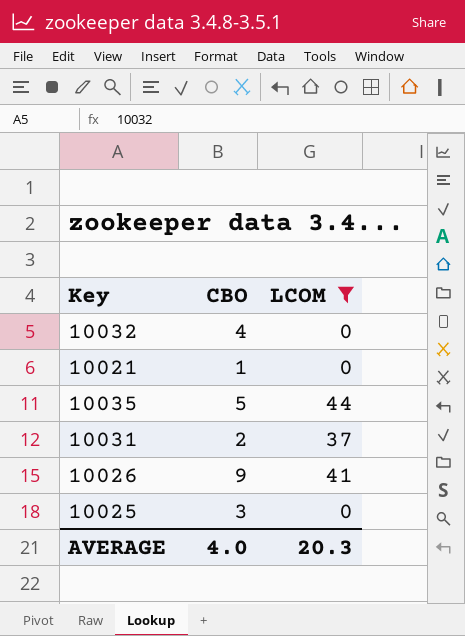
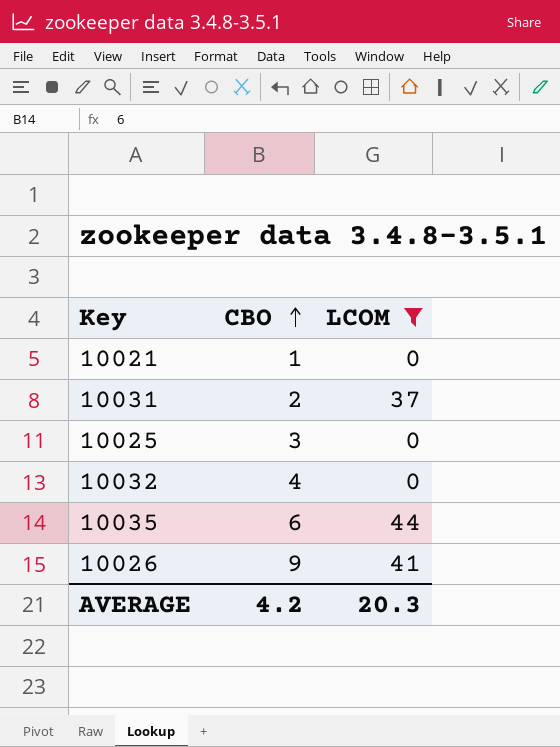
row order: none -> CBO ascending
10035 | CBO: 5 -> 6
AVERAGE | CBO: 4.0 -> 4.2

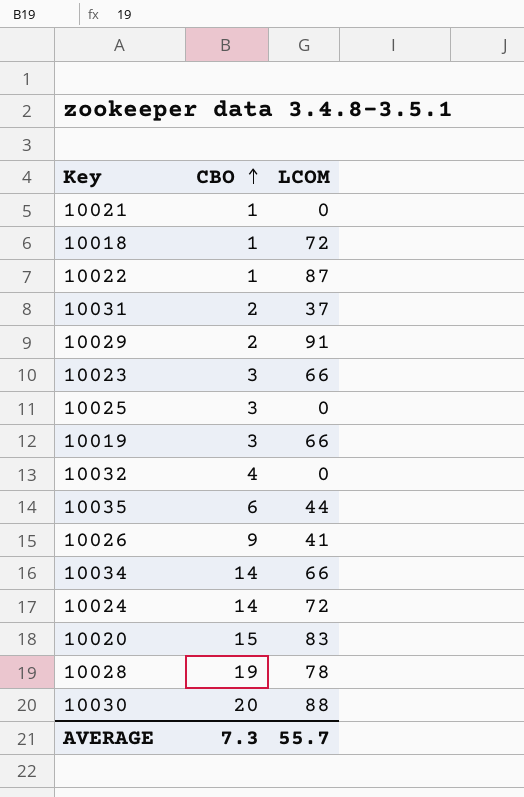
filter: LCOM <= 44 -> none
AVERAGE | CBO: 4.2 -> 7.3
AVERAGE | LCOM: 20.3 -> 55.7

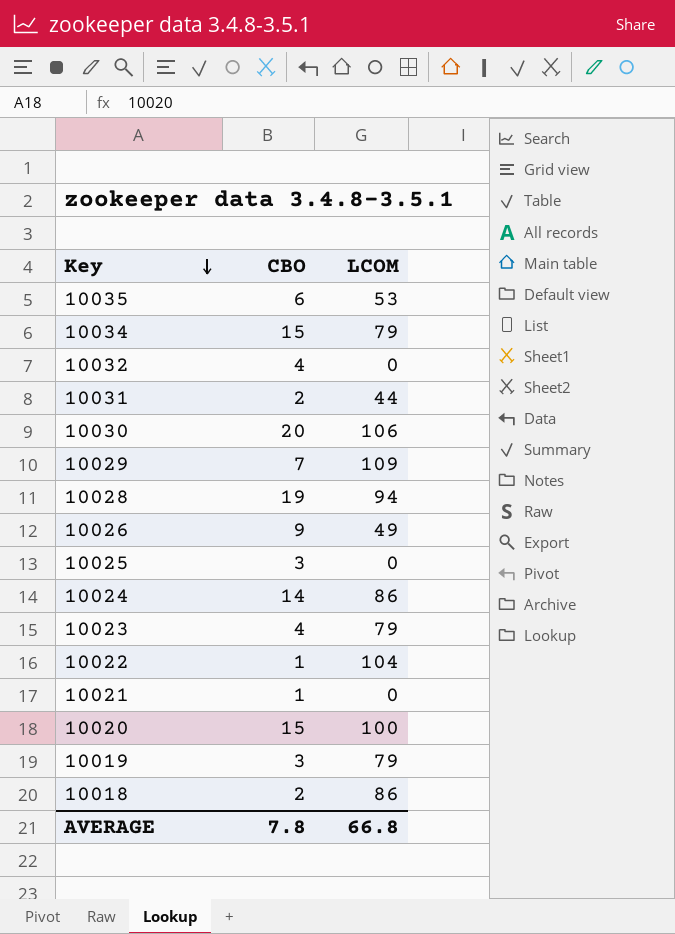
row order: CBO ascending -> Key descending
10035 | LCOM: 44 -> 53
10034 | CBO: 14 -> 15
10034 | LCOM: 66 -> 79
10031 | LCOM: 37 -> 44
10030 | LCOM: 88 -> 106
10029 | CBO: 2 -> 7
10029 | LCOM: 91 -> 109
10028 | LCOM: 78 -> 94
10026 | LCOM: 41 -> 49
10024 | LCOM: 72 -> 86
10023 | CBO: 3 -> 4
10023 | LCOM: 66 -> 79
10022 | LCOM: 87 -> 104
10020 | LCOM: 83 -> 100
10019 | LCOM: 66 -> 79
10018 | CBO: 1 -> 2
10018 | LCOM: 72 -> 86
AVERAGE | CBO: 7.3 -> 7.8
AVERAGE | LCOM: 55.7 -> 66.8

